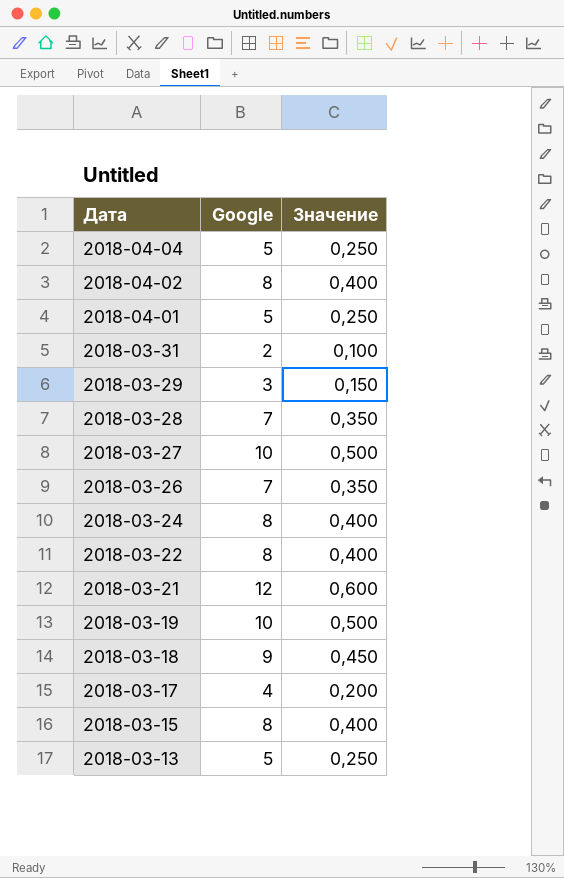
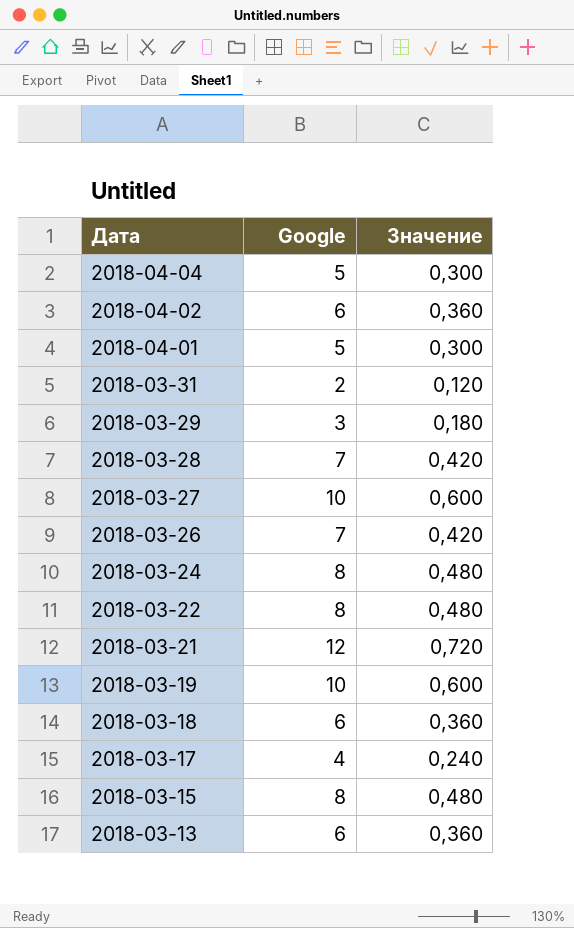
column Значение | formula: [Google] * 0,05 -> [Google] * 0,06
2018-04-02 | Google: 8 -> 6
2018-03-18 | Google: 9 -> 6
2018-03-13 | Google: 5 -> 6

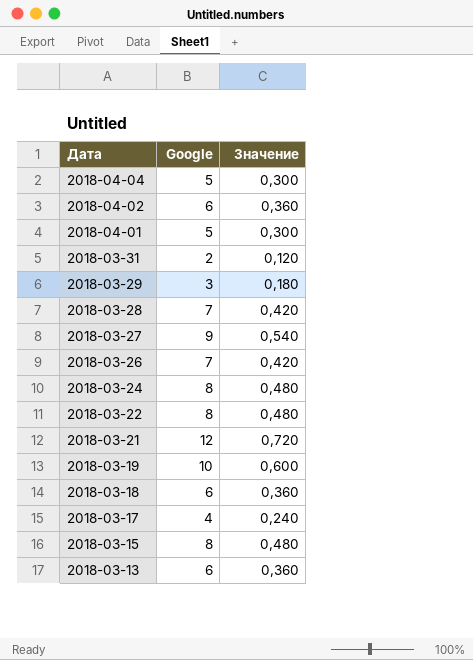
2018-03-27 | Google: 10 -> 9
2018-03-27 | Значение: 0,600 -> 0,540

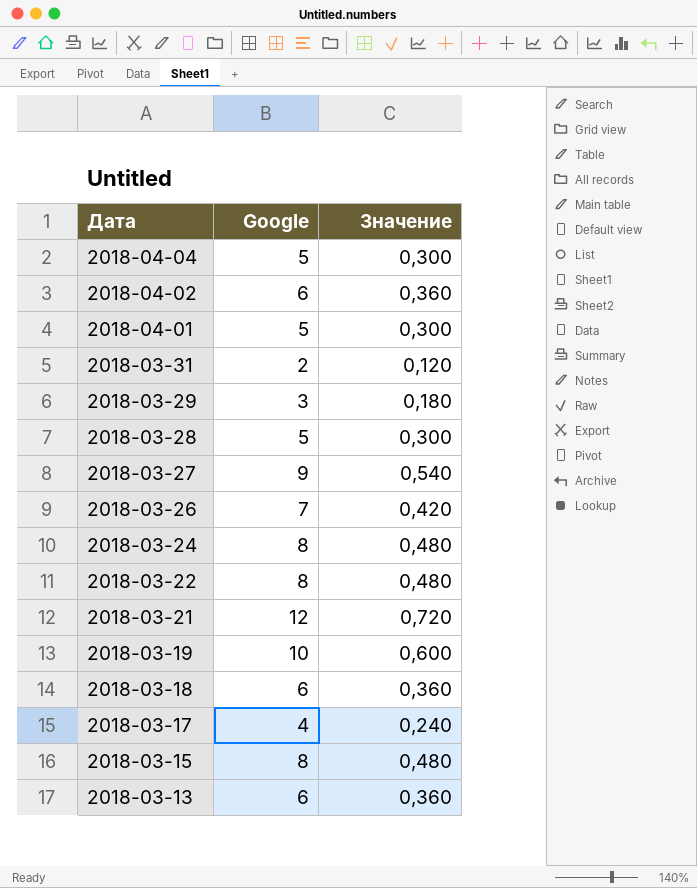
2018-03-28 | Google: 7 -> 5
2018-03-28 | Значение: 0,420 -> 0,300

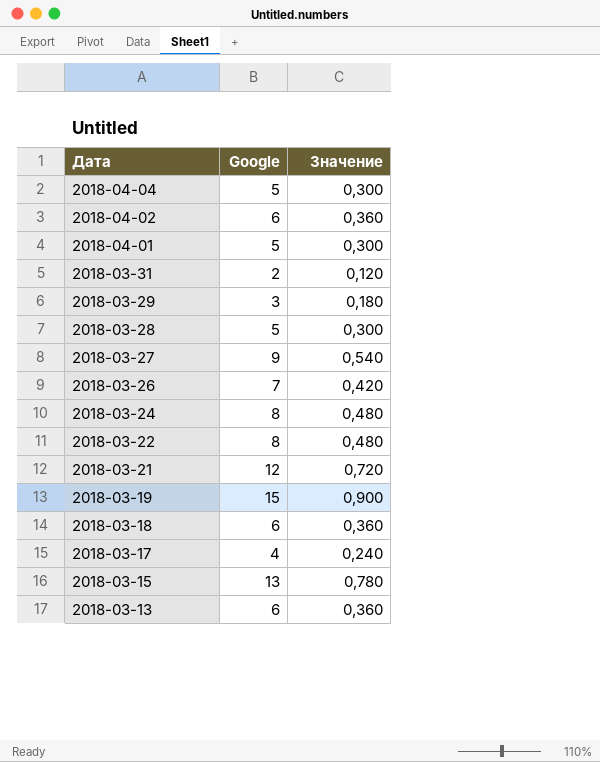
2018-03-19 | Google: 10 -> 15
2018-03-19 | Значение: 0,600 -> 0,900
2018-03-15 | Google: 8 -> 13
2018-03-15 | Значение: 0,480 -> 0,780

